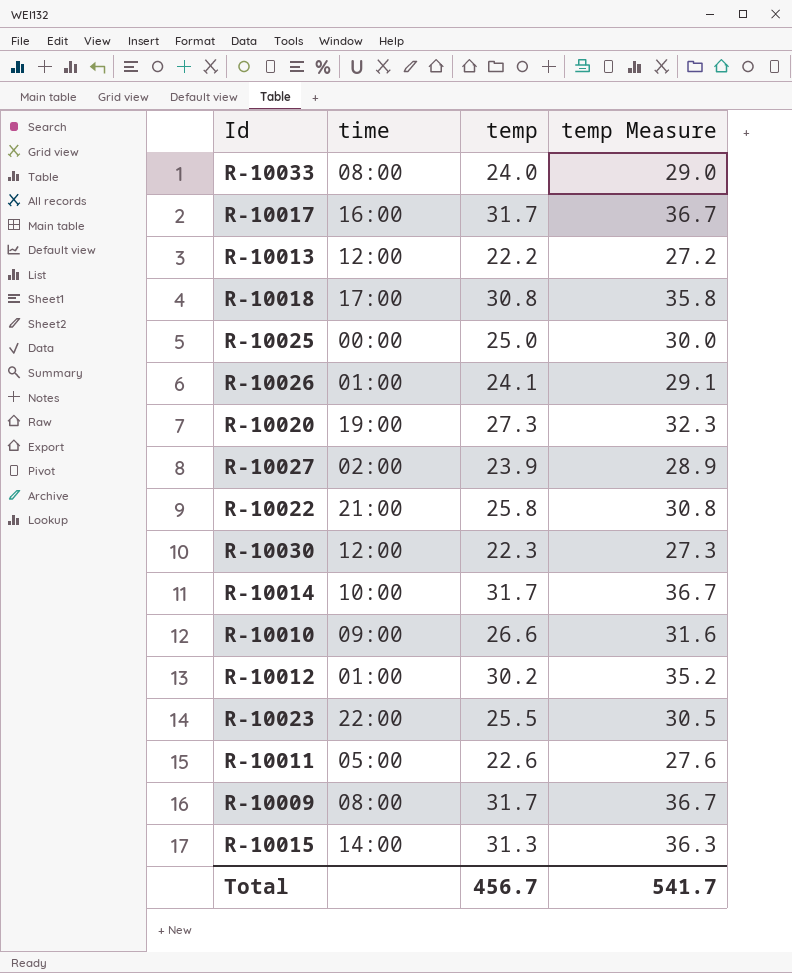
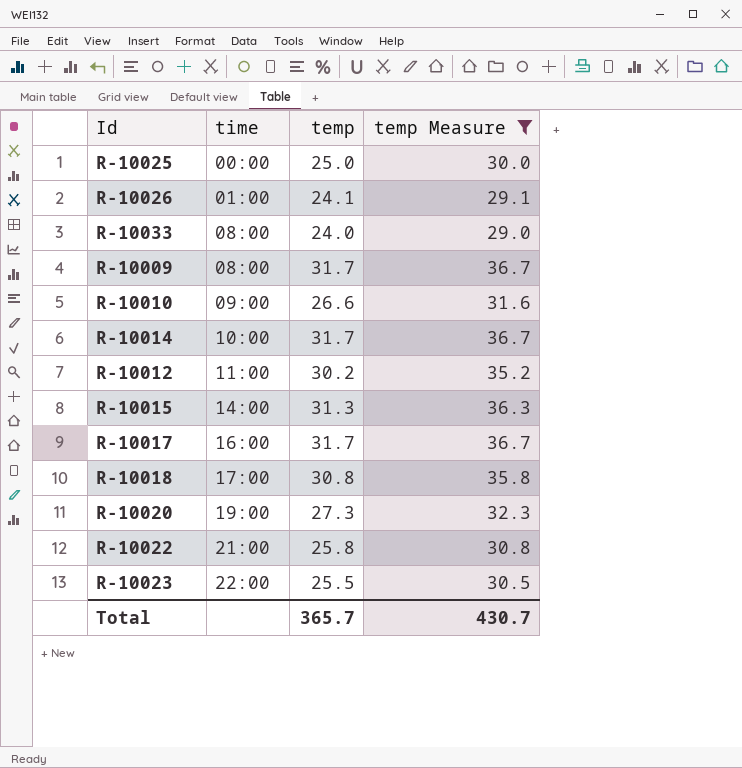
filter: none -> temp Measure >= 29.0
row order: none -> time ascending
R-10012 | time: 01:00 -> 11:00
Total | temp: 456.7 -> 365.7
Total | temp Measure: 541.7 -> 430.7

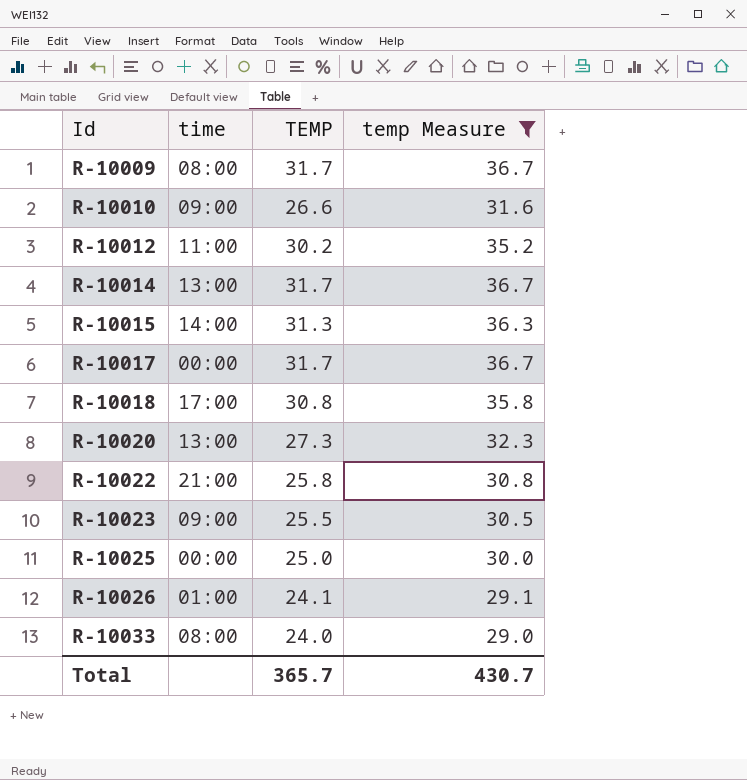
row order: time ascending -> Id ascending
column name: temp -> TEMP
R-10014 | time: 10:00 -> 13:00
R-10017 | time: 16:00 -> 00:00
R-10020 | time: 19:00 -> 13:00
R-10023 | time: 22:00 -> 09:00

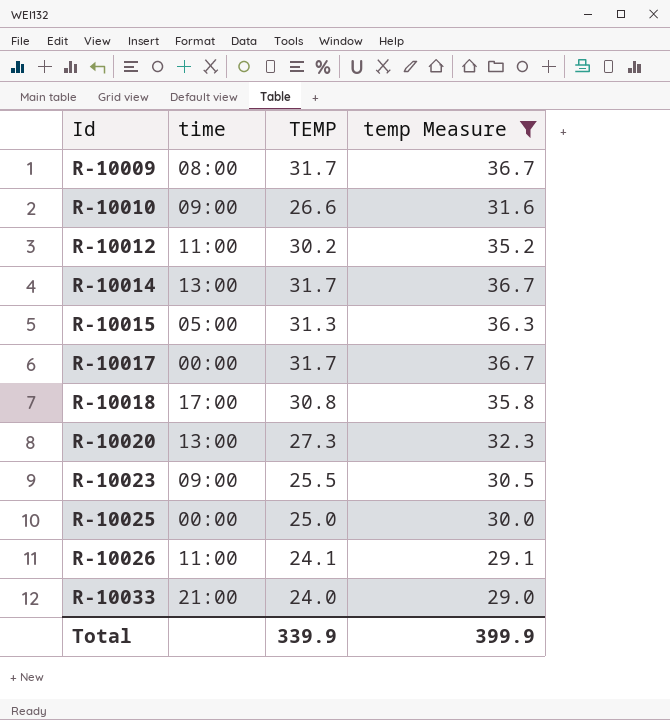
row R-10022: 21:00 | 25.8 | 30.8 -> none
R-10015 | time: 14:00 -> 05:00
R-10026 | time: 01:00 -> 11:00
R-10033 | time: 08:00 -> 21:00
Total | TEMP: 365.7 -> 339.9
Total | temp Measure: 430.7 -> 399.9

